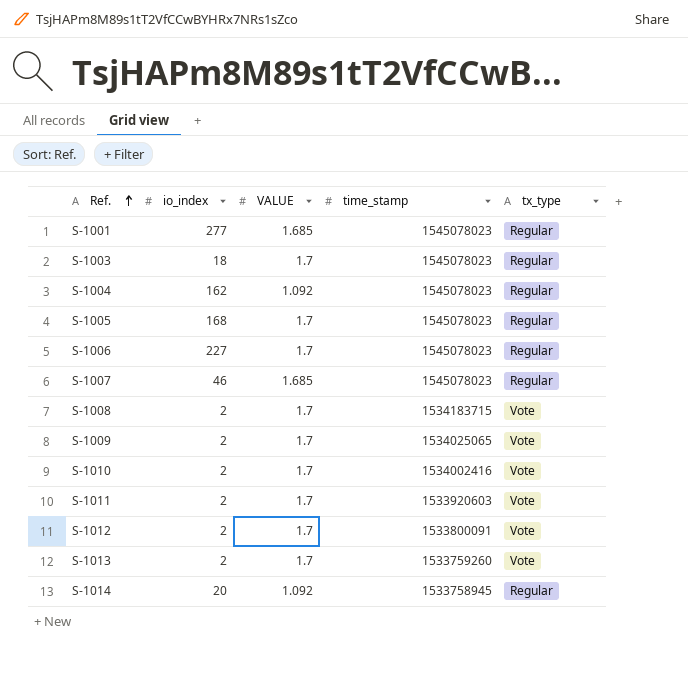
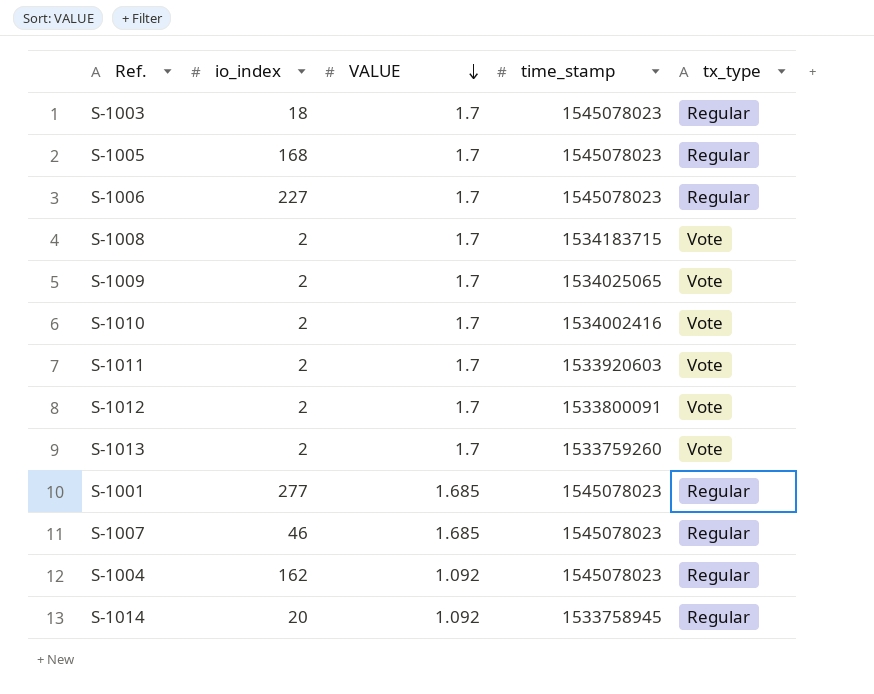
row order: Ref. ascending -> VALUE descending

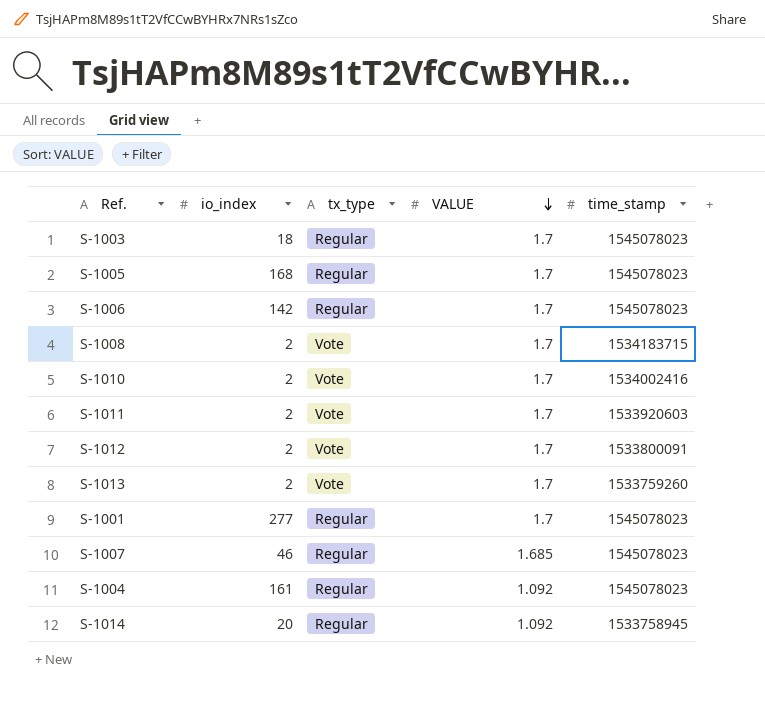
column tx_type | position: 5 -> 3
row S-1009: 2 | 1.7 | 1534025065 | Vote -> none
S-1006 | io_index: 227 -> 142
S-1001 | VALUE: 1.685 -> 1.7
S-1004 | io_index: 162 -> 161

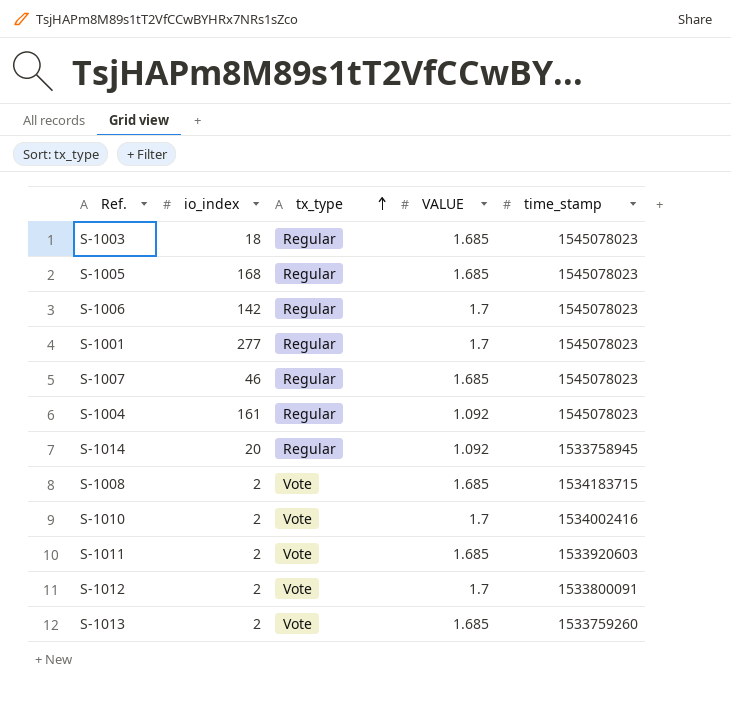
row order: VALUE descending -> tx_type ascending
S-1003 | VALUE: 1.7 -> 1.685
S-1005 | VALUE: 1.7 -> 1.685
S-1008 | VALUE: 1.7 -> 1.685
S-1011 | VALUE: 1.7 -> 1.685
S-1013 | VALUE: 1.7 -> 1.685

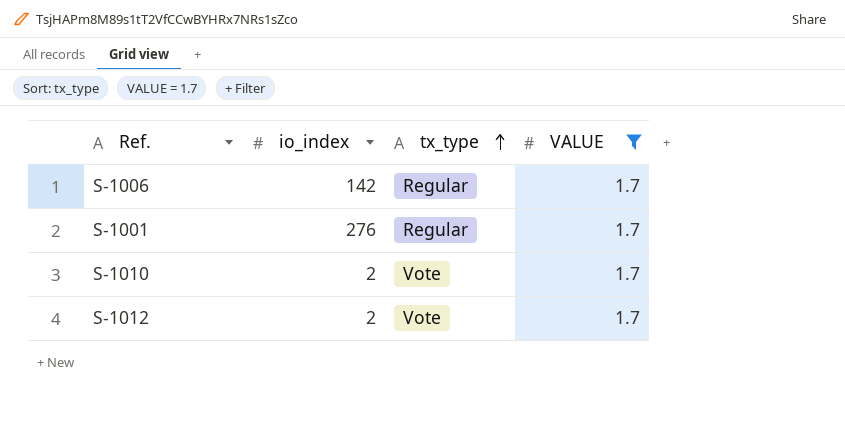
filter: none -> VALUE = 1.7
column time_stamp | position: 5 -> none
S-1001 | io_index: 277 -> 276

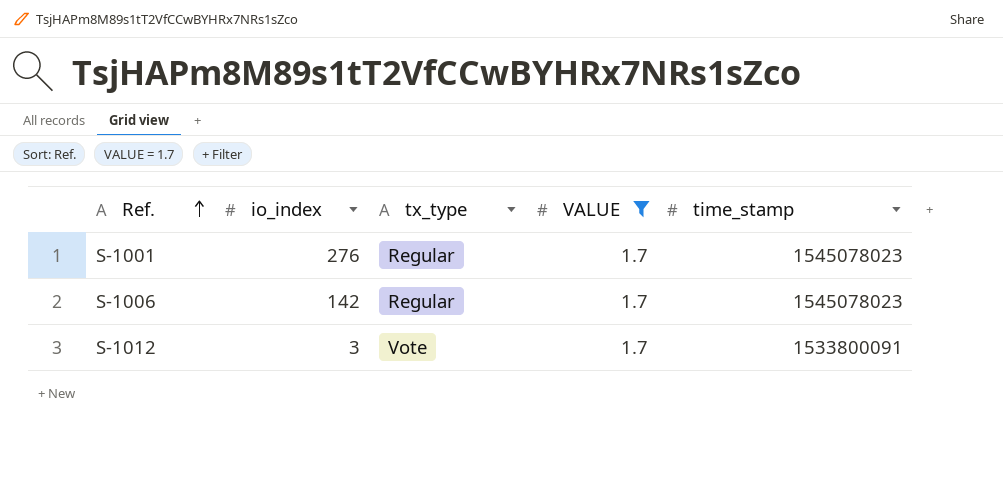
row order: tx_type ascending -> Ref. ascending
column time_stamp | position: none -> 5
row S-1010: 2 | Vote | 1.7 -> none
S-1012 | io_index: 2 -> 3

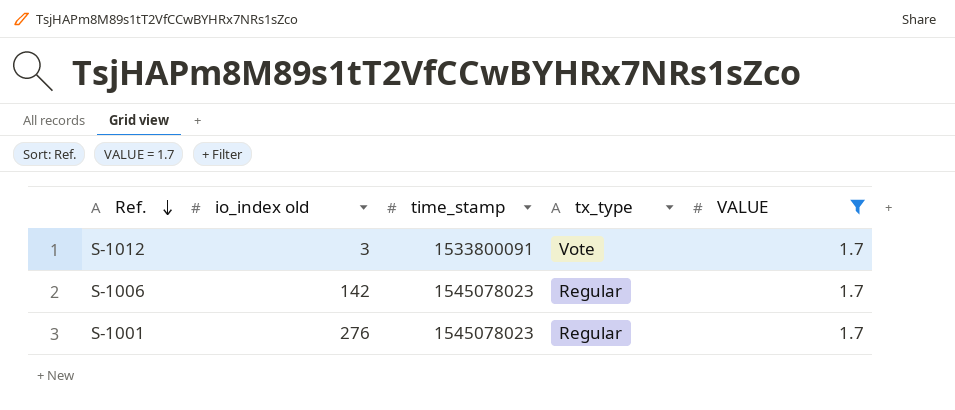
row order: Ref. ascending -> Ref. descending
column name: io_index -> io_index old
column time_stamp | position: 5 -> 3

